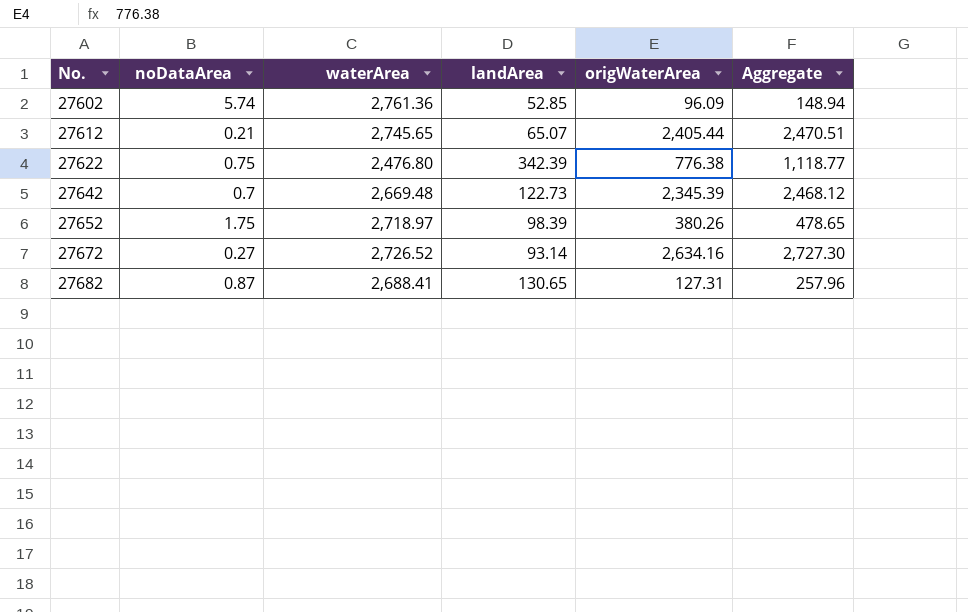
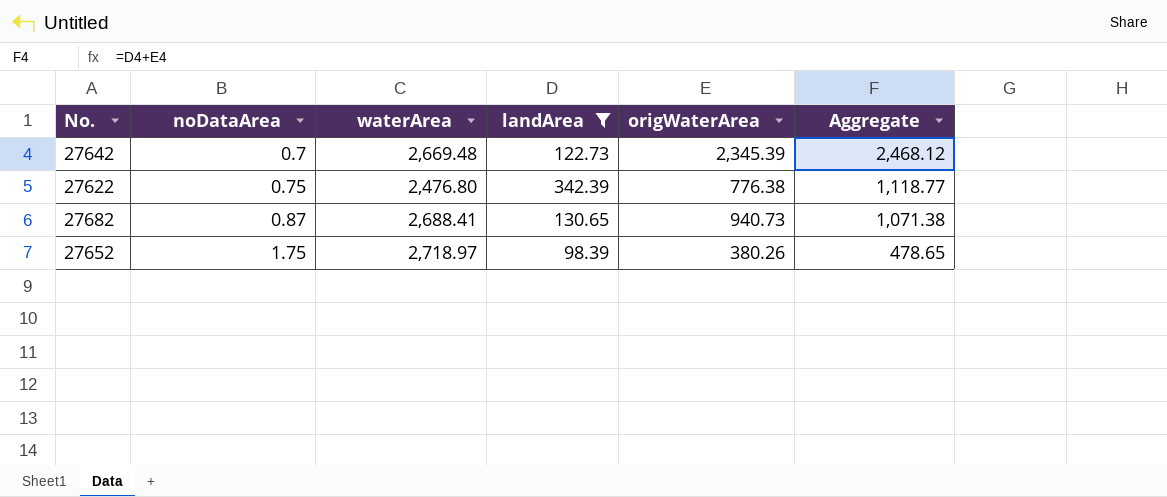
filter: none -> landArea >= 98.39
row order: No. ascending -> noDataArea ascending
27682 | origWaterArea: 127.31 -> 940.73
27682 | Aggregate: 257.96 -> 1,071.38

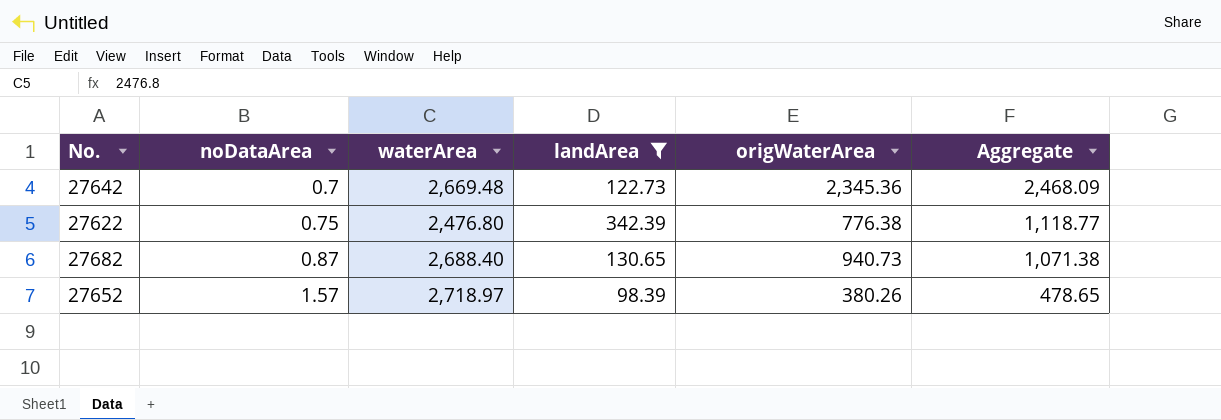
27642 | origWaterArea: 2,345.39 -> 2,345.36
27642 | Aggregate: 2,468.12 -> 2,468.09
27682 | waterArea: 2,688.41 -> 2,688.40
27652 | noDataArea: 1.75 -> 1.57

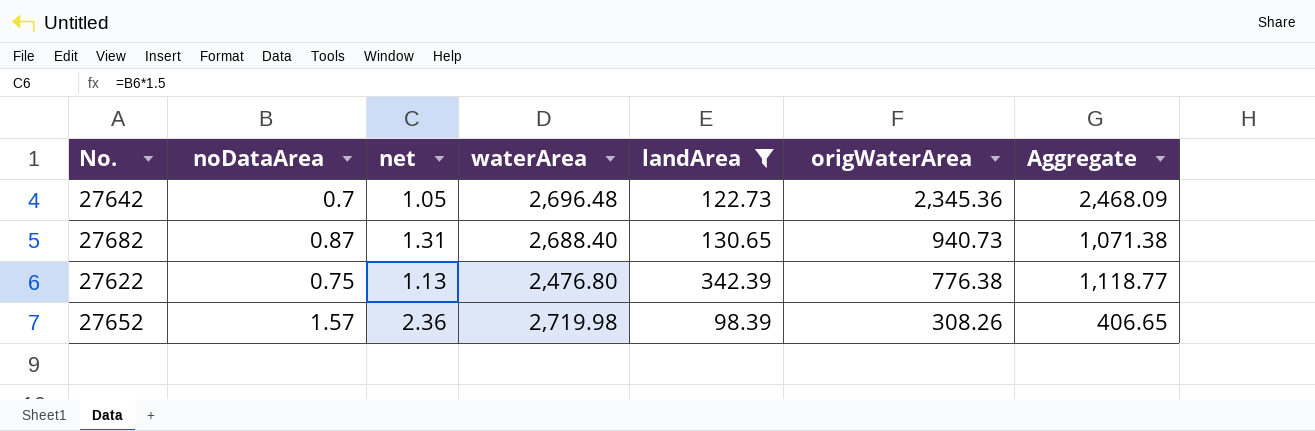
row order: noDataArea ascending -> origWaterArea descending
column net | formula: none -> [noDataArea] * 1.5
27642 | waterArea: 2,669.48 -> 2,696.48
27652 | waterArea: 2,718.97 -> 2,719.98
27652 | origWaterArea: 380.26 -> 308.26
27652 | Aggregate: 478.65 -> 406.65

